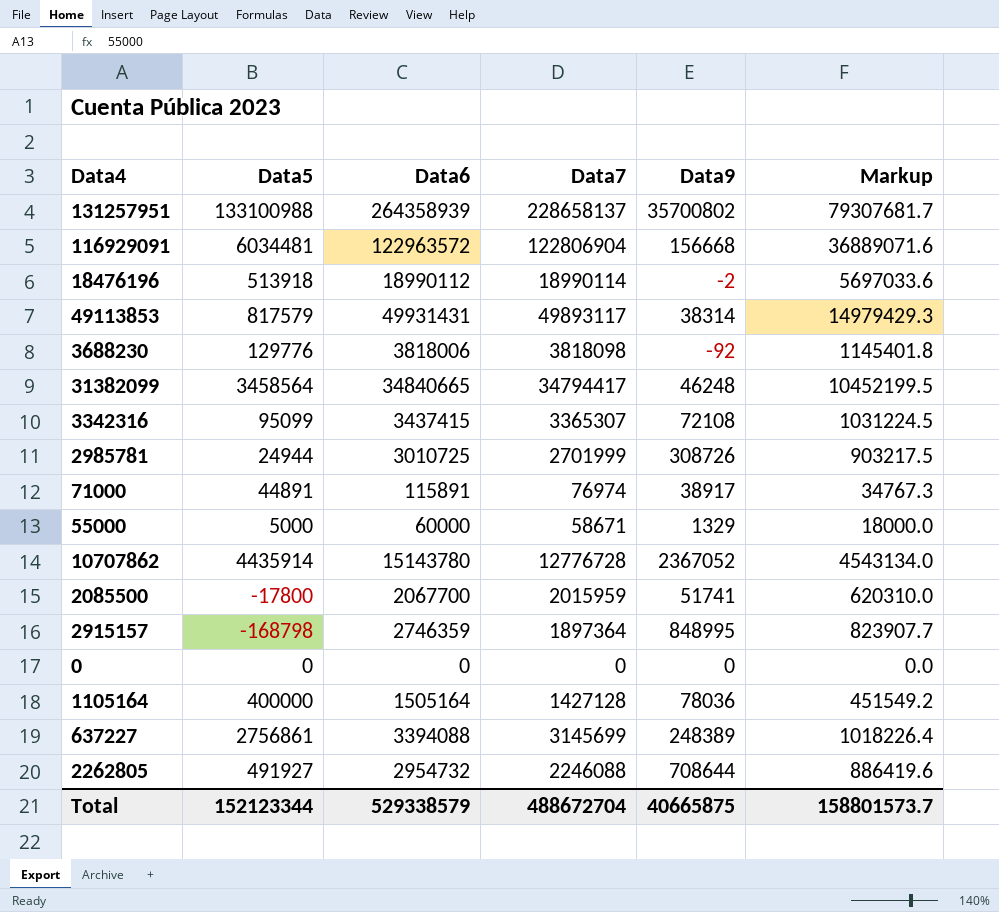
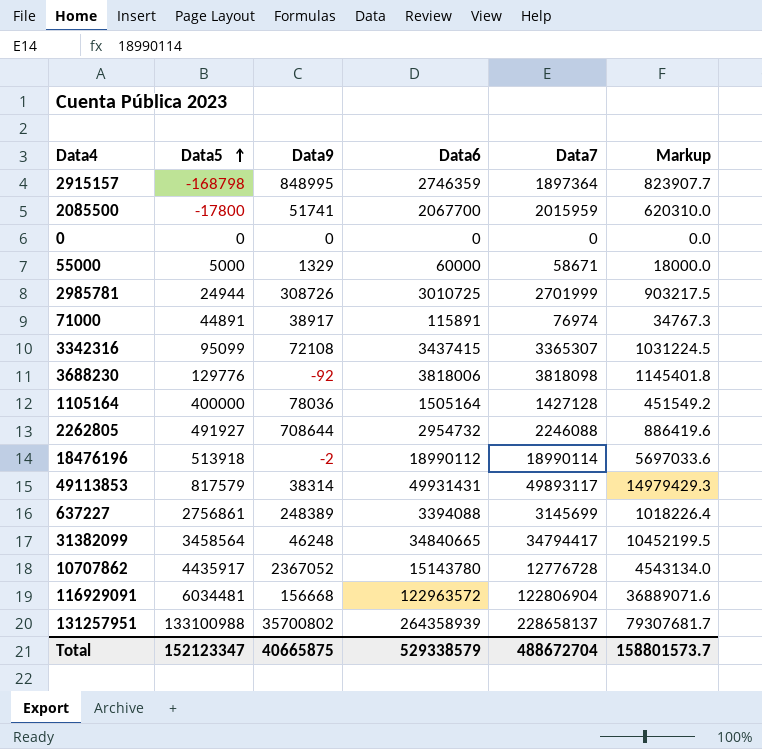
row order: none -> Data5 ascending
column Data9 | position: 5 -> 3
10707862 | Data5: 4435914 -> 4435917
Total | Data5: 152123344 -> 152123347

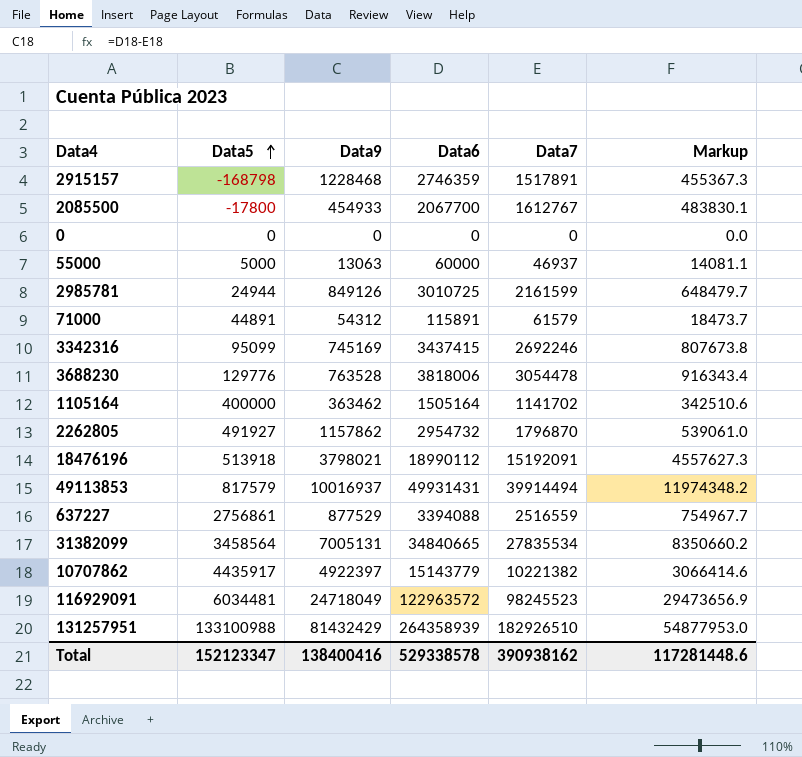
column Markup | formula: [Data6] * 0.3 -> [Data7] * 0.3
2915157 | Data9: 848995 -> 1228468
2915157 | Data7: 1897364 -> 1517891
2085500 | Data9: 51741 -> 454933
2085500 | Data7: 2015959 -> 1612767
55000 | Data9: 1329 -> 13063
55000 | Data7: 58671 -> 46937
2985781 | Data9: 308726 -> 849126
2985781 | Data7: 2701999 -> 2161599
71000 | Data9: 38917 -> 54312
71000 | Data7: 76974 -> 61579
3342316 | Data9: 72108 -> 745169
3342316 | Data7: 3365307 -> 2692246
3688230 | Data9: -92 -> 763528
3688230 | Data7: 3818098 -> 3054478
1105164 | Data9: 78036 -> 363462
1105164 | Data7: 1427128 -> 1141702
2262805 | Data9: 708644 -> 1157862
2262805 | Data7: 2246088 -> 1796870
18476196 | Data9: -2 -> 3798021
18476196 | Data7: 18990114 -> 15192091
49113853 | Data9: 38314 -> 10016937
49113853 | Data7: 49893117 -> 39914494
637227 | Data9: 248389 -> 877529
637227 | Data7: 3145699 -> 2516559
31382099 | Data9: 46248 -> 7005131
31382099 | Data7: 34794417 -> 27835534
10707862 | Data9: 2367052 -> 4922397
10707862 | Data6: 15143780 -> 15143779
10707862 | Data7: 12776728 -> 10221382
116929091 | Data9: 156668 -> 24718049
116929091 | Data7: 122806904 -> 98245523
131257951 | Data9: 35700802 -> 81432429
131257951 | Data7: 228658137 -> 182926510
Total | Data9: 40665875 -> 138400416
Total | Data6: 529338579 -> 529338578
Total | Data7: 488672704 -> 390938162
Total | Markup: 158801573.7 -> 117281448.6

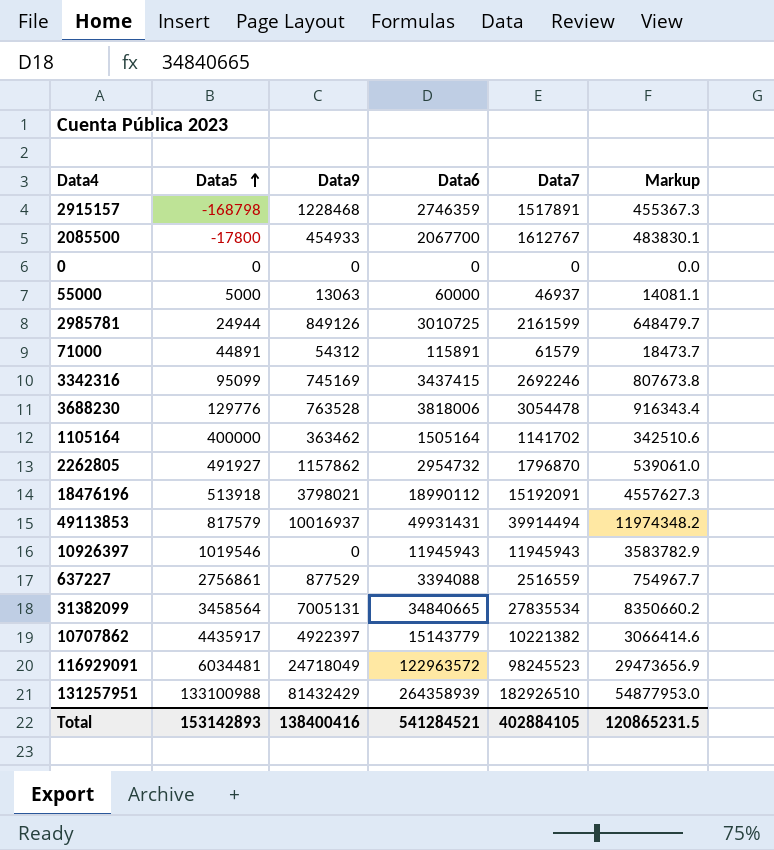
row 10926397: none -> 1019546 | 0 | 11945943 | 11945943 | 3583782.9
Total | Data5: 152123347 -> 153142893
Total | Data6: 529338578 -> 541284521
Total | Data7: 390938162 -> 402884105
Total | Markup: 117281448.6 -> 120865231.5

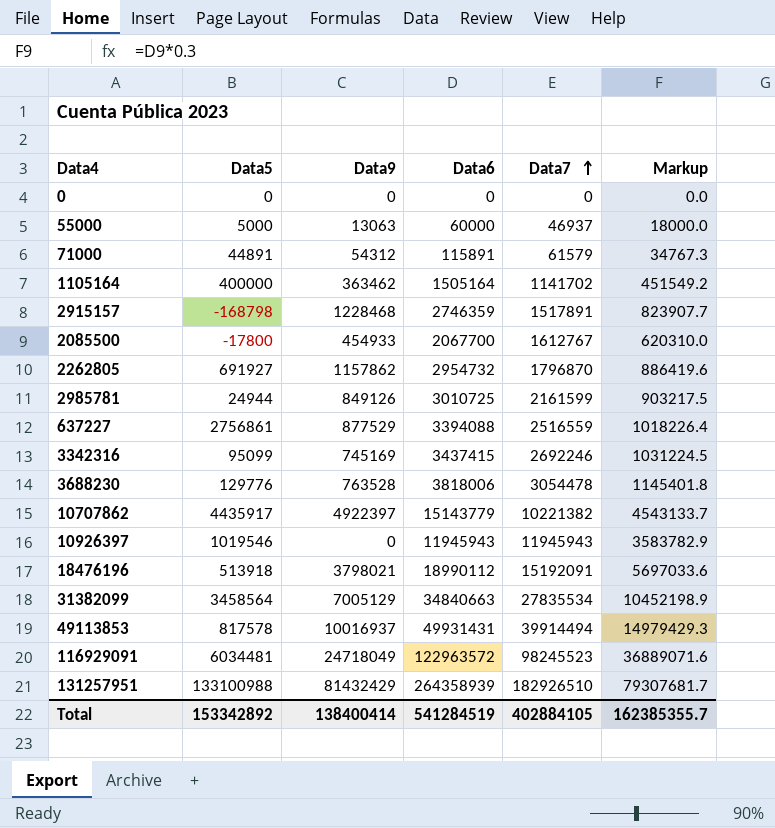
row order: Data5 ascending -> Data7 ascending
column Markup | formula: [Data7] * 0.3 -> [Data6] * 0.3
2262805 | Data5: 491927 -> 691927
31382099 | Data9: 7005131 -> 7005129
31382099 | Data6: 34840665 -> 34840663
49113853 | Data5: 817579 -> 817578
Total | Data5: 153142893 -> 153342892
Total | Data9: 138400416 -> 138400414
Total | Data6: 541284521 -> 541284519
Total | Markup: 120865231.5 -> 162385355.7

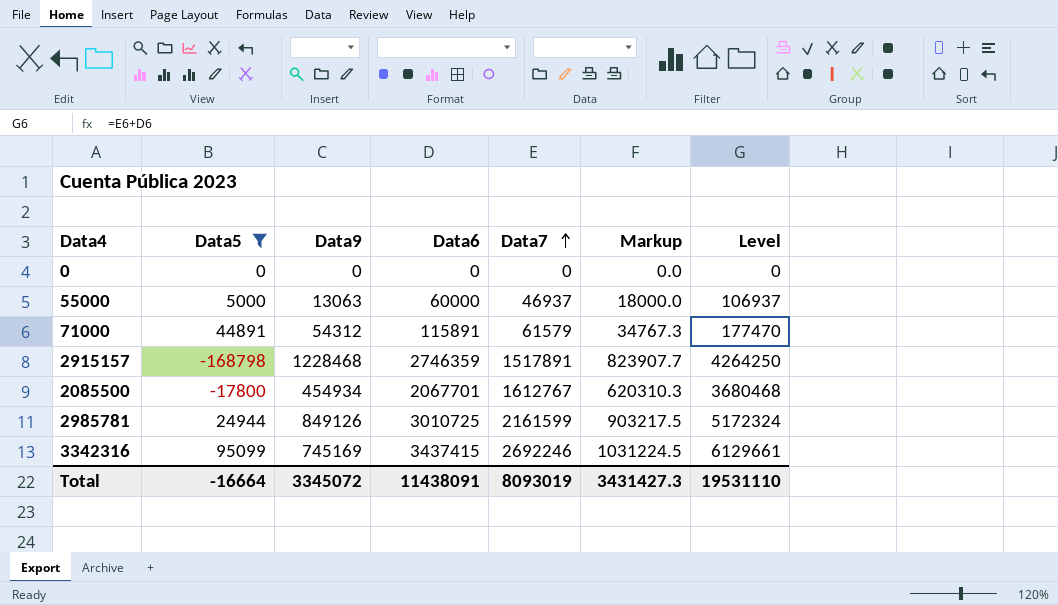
filter: none -> Data5 <= 95099
column Level | formula: none -> [Data6] + [Data7]
2085500 | Data9: 454933 -> 454934
2085500 | Data6: 2067700 -> 2067701
2085500 | Markup: 620310.0 -> 620310.3
Total | Data5: 153342892 -> -16664
Total | Data9: 138400414 -> 3345072
Total | Data6: 541284519 -> 11438091
Total | Data7: 402884105 -> 8093019
Total | Markup: 162385355.7 -> 3431427.3

